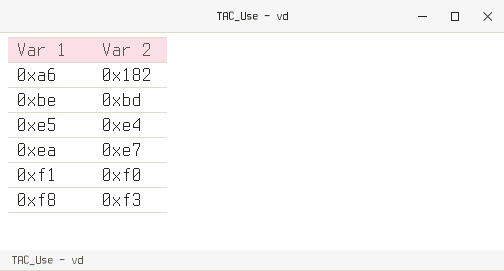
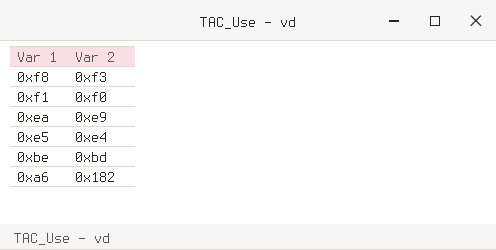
row order: Var 1 ascending -> Var 1 descending
0xea | Var 2: 0xe7 -> 0xe9

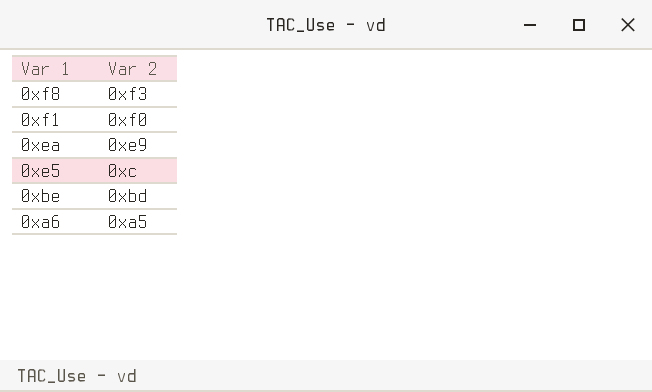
0xe5 | Var 2: 0xe4 -> 0xc
0xa6 | Var 2: 0x182 -> 0xa5

